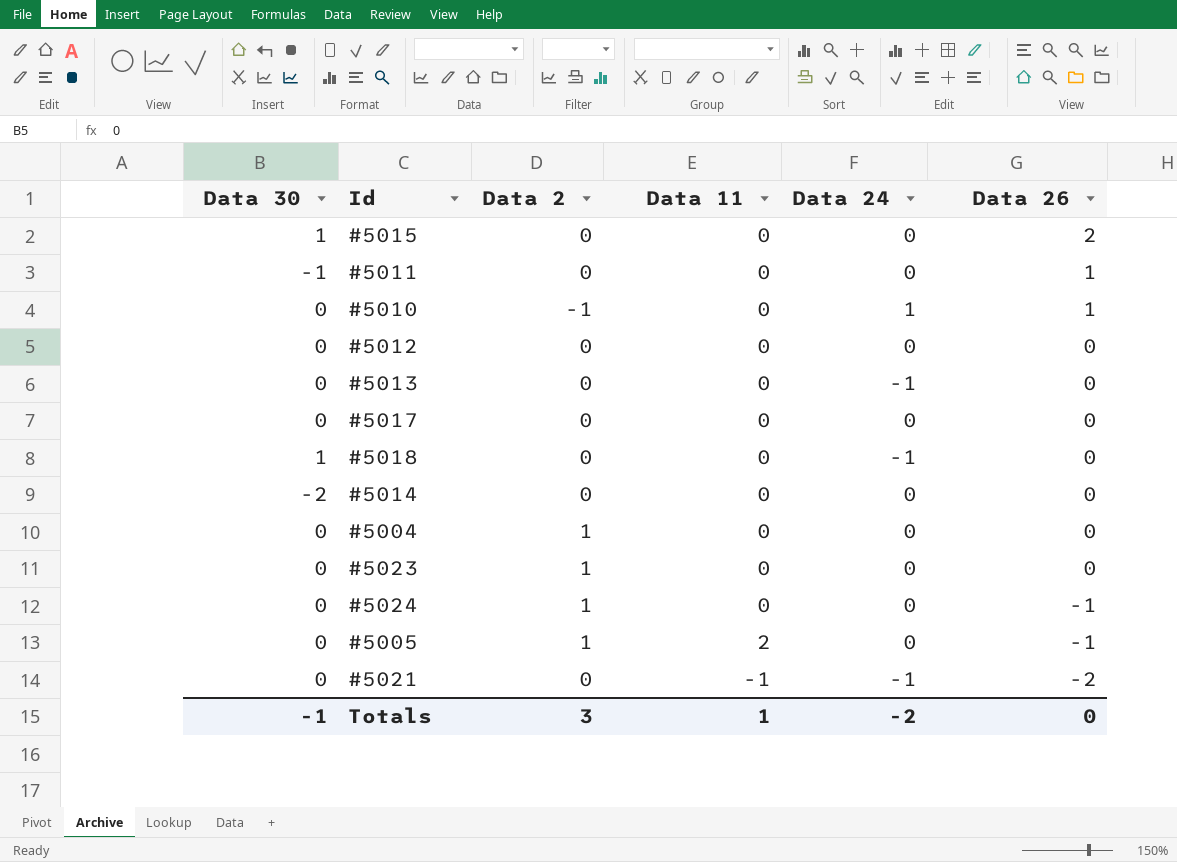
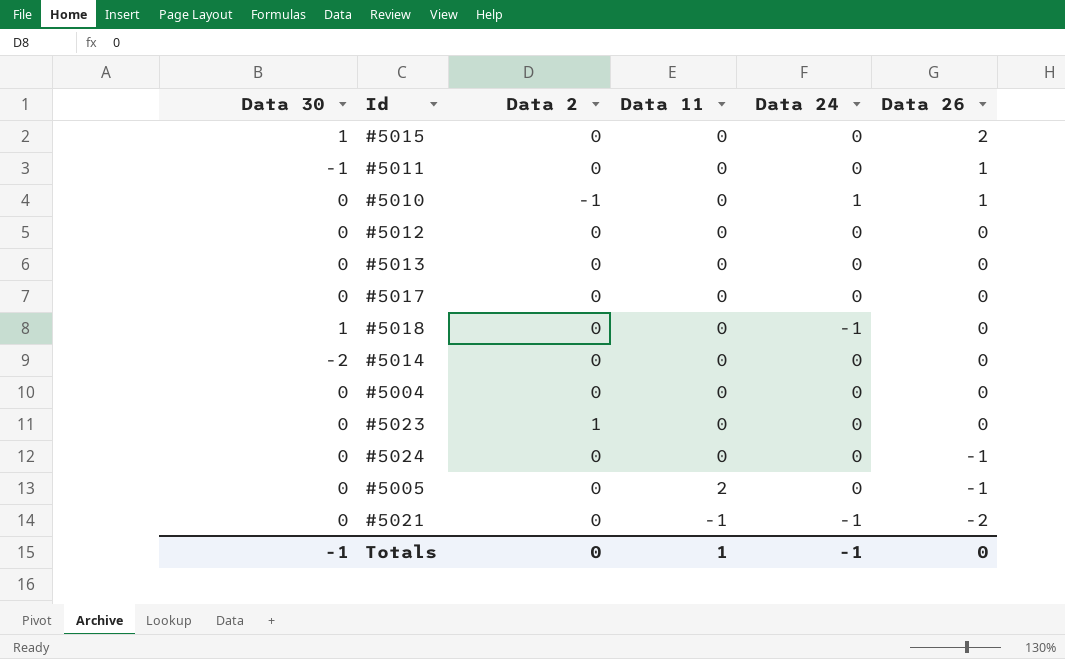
#5013 | Data 24: -1 -> 0
#5004 | Data 2: 1 -> 0
#5024 | Data 2: 1 -> 0
#5005 | Data 2: 1 -> 0
Totals | Data 2: 3 -> 0
Totals | Data 24: -2 -> -1

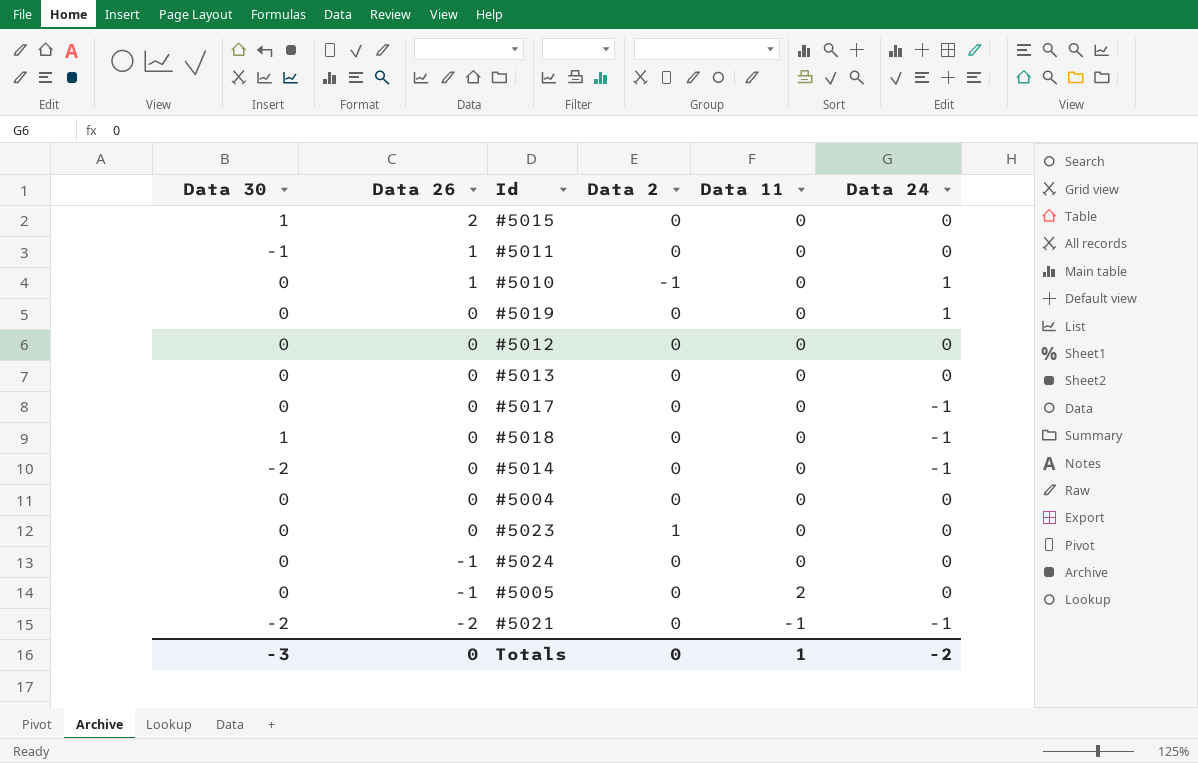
column Data 26 | position: 6 -> 2
row #5019: none -> 0 | 0 | 0 | 0 | 1
#5017 | Data 24: 0 -> -1
#5014 | Data 24: 0 -> -1
#5021 | Data 30: 0 -> -2
Totals | Data 30: -1 -> -3
Totals | Data 24: -1 -> -2

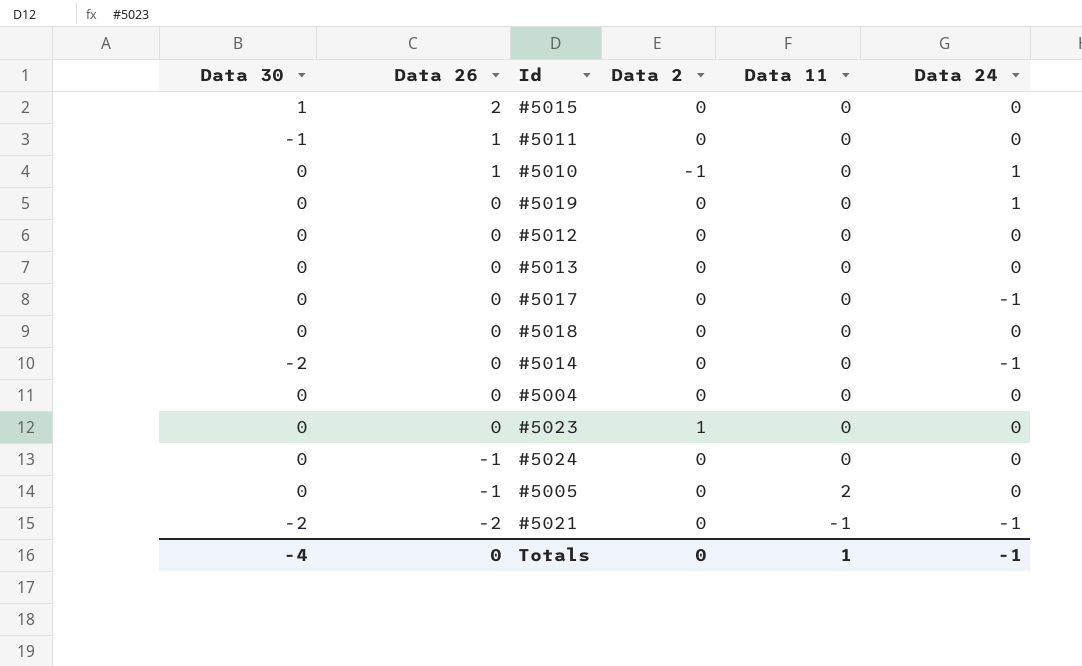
#5018 | Data 30: 1 -> 0
#5018 | Data 24: -1 -> 0
Totals | Data 30: -3 -> -4
Totals | Data 24: -2 -> -1

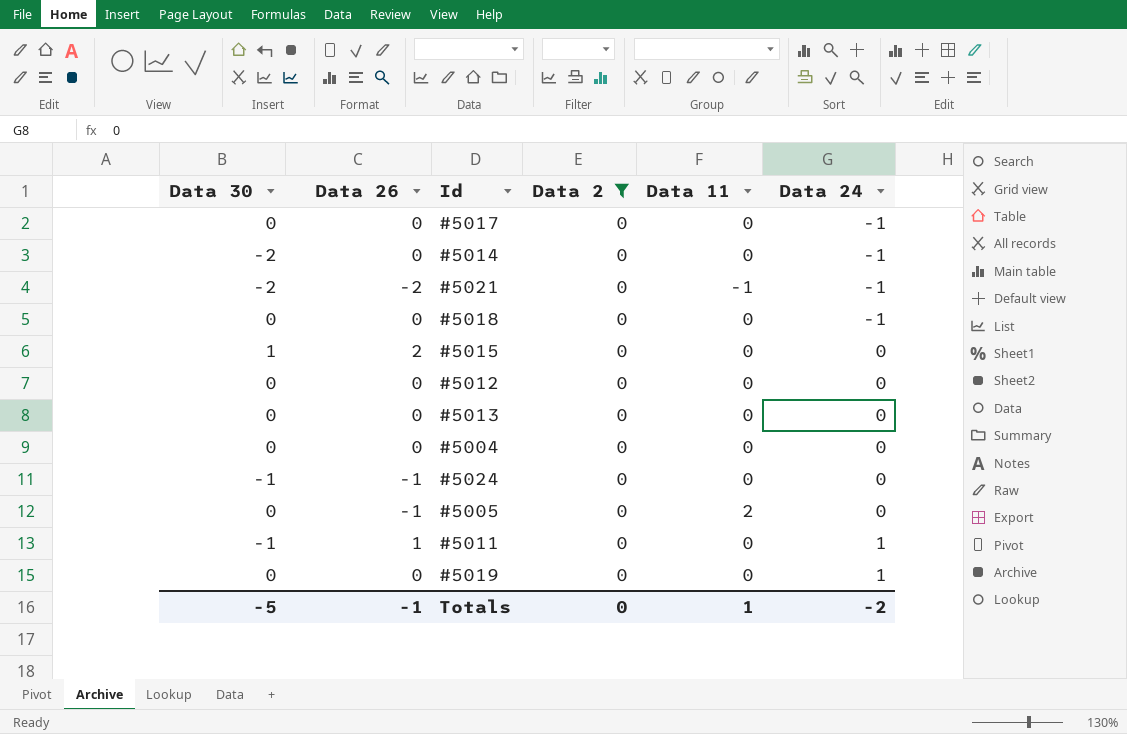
filter: none -> Data 2 = 0
row order: Data 26 descending -> Data 24 ascending
#5018 | Data 24: 0 -> -1
#5024 | Data 30: 0 -> -1
#5011 | Data 24: 0 -> 1
Totals | Data 30: -4 -> -5
Totals | Data 26: 0 -> -1
Totals | Data 24: -1 -> -2

